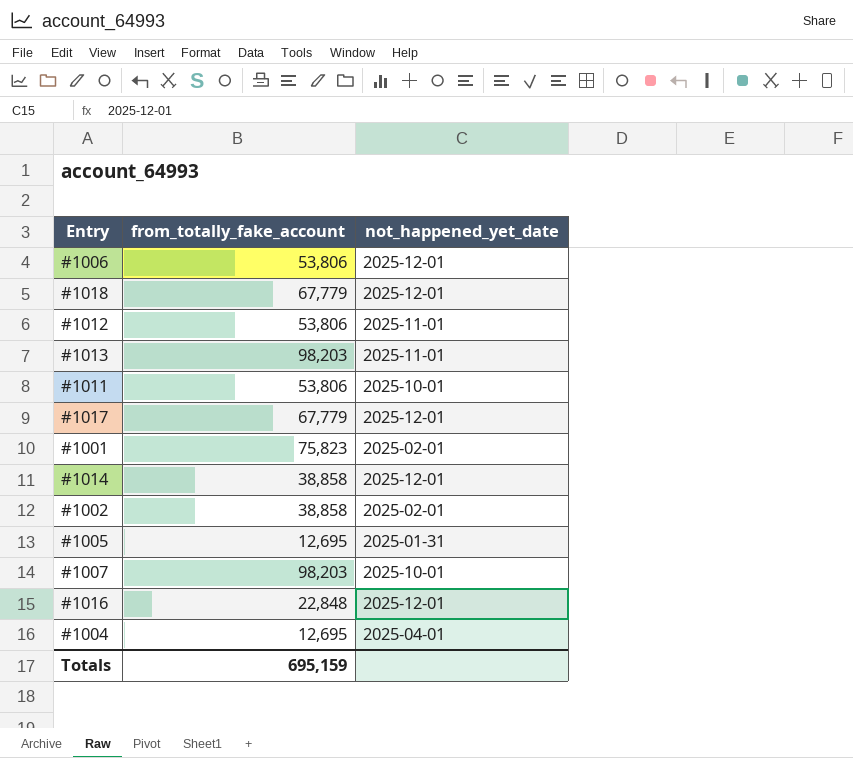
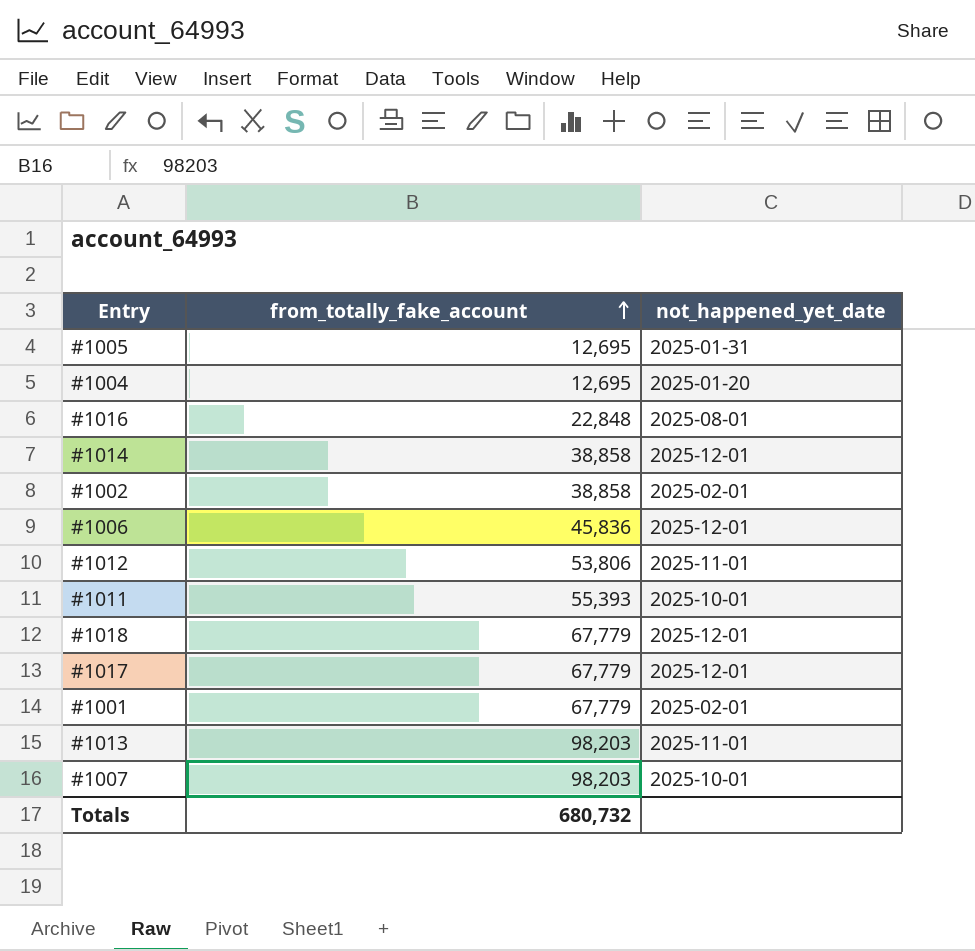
row order: none -> from_totally_fake_account ascending
#1004 | not_happened_yet_date: 2025-04-01 -> 2025-01-20
#1016 | not_happened_yet_date: 2025-12-01 -> 2025-08-01
#1006 | from_totally_fake_account: 53,806 -> 45,836
#1011 | from_totally_fake_account: 53,806 -> 55,393
#1001 | from_totally_fake_account: 75,823 -> 67,779
Totals | from_totally_fake_account: 695,159 -> 680,732

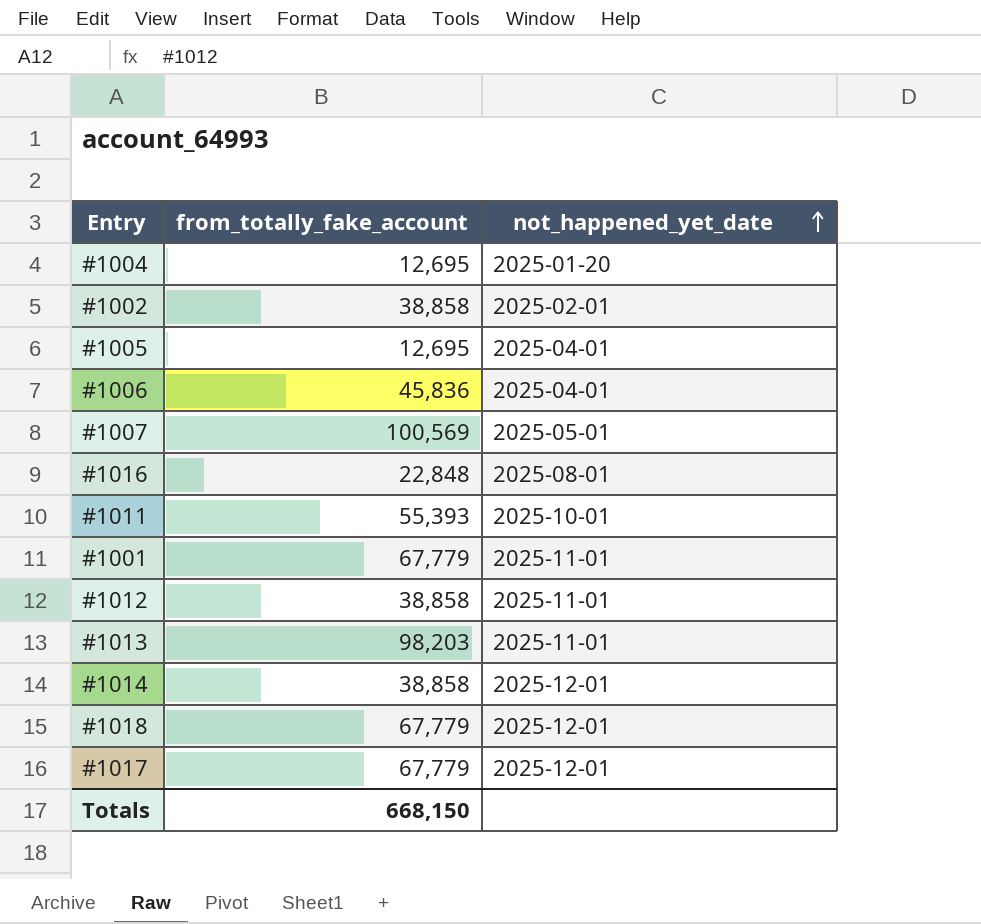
row order: from_totally_fake_account ascending -> not_happened_yet_date ascending
#1005 | not_happened_yet_date: 2025-01-31 -> 2025-04-01
#1006 | not_happened_yet_date: 2025-12-01 -> 2025-04-01
#1007 | from_totally_fake_account: 98,203 -> 100,569
#1007 | not_happened_yet_date: 2025-10-01 -> 2025-05-01
#1001 | not_happened_yet_date: 2025-02-01 -> 2025-11-01
#1012 | from_totally_fake_account: 53,806 -> 38,858
Totals | from_totally_fake_account: 680,732 -> 668,150

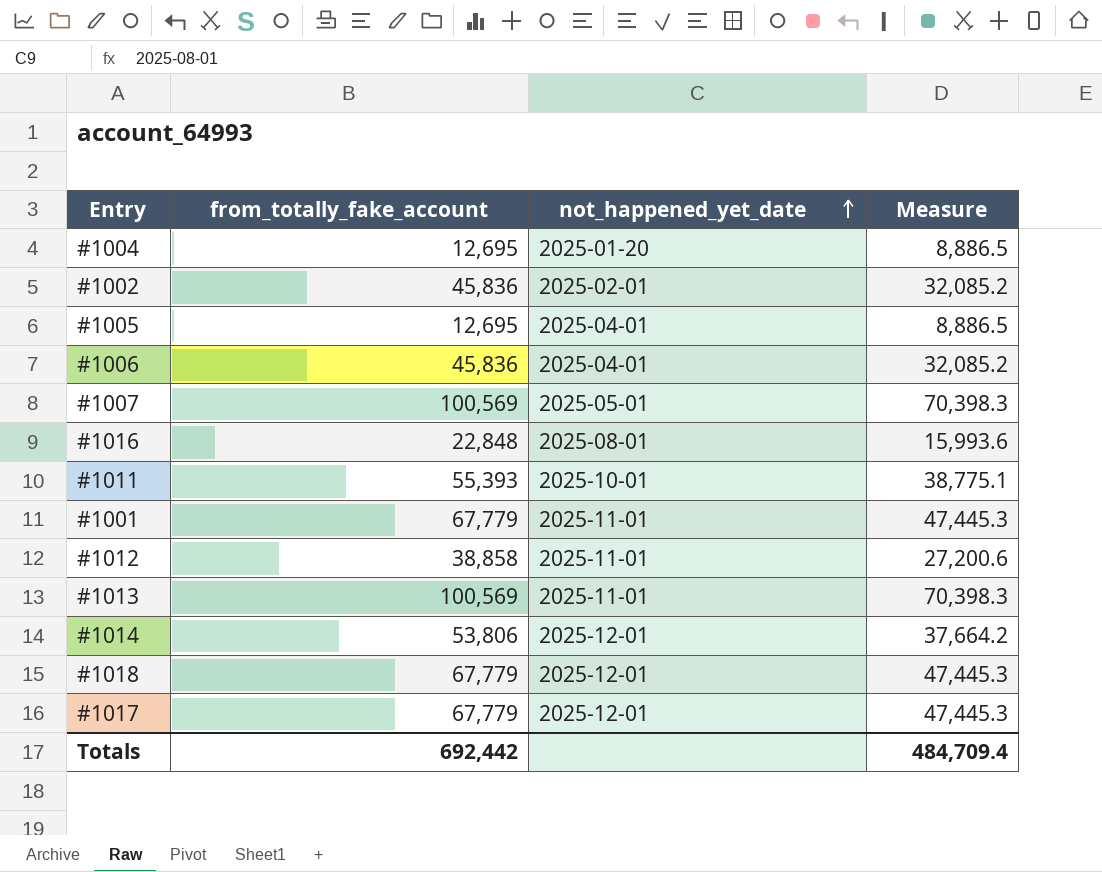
column Measure | formula: none -> [from_totally_fake_account] * 0.7
#1002 | from_totally_fake_account: 38,858 -> 45,836
#1013 | from_totally_fake_account: 98,203 -> 100,569
#1014 | from_totally_fake_account: 38,858 -> 53,806
Totals | from_totally_fake_account: 668,150 -> 692,442

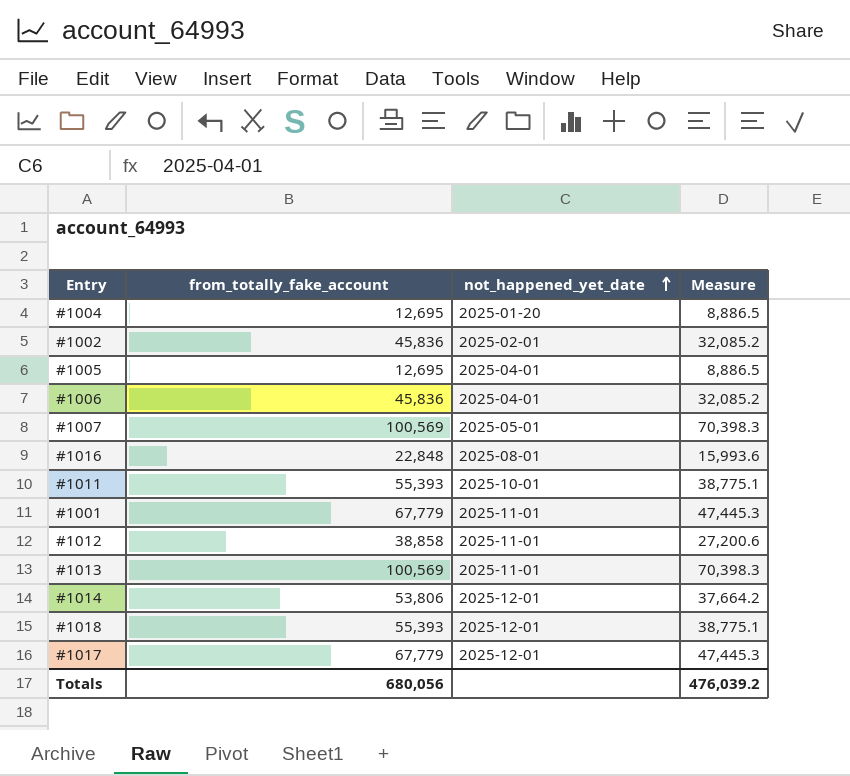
#1018 | from_totally_fake_account: 67,779 -> 55,393
#1018 | Measure: 47,445.3 -> 38,775.1
Totals | from_totally_fake_account: 692,442 -> 680,056
Totals | Measure: 484,709.4 -> 476,039.2

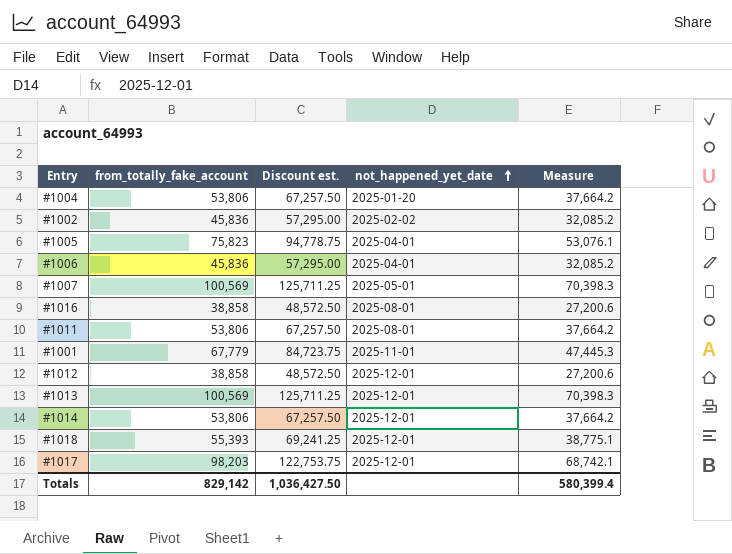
column Discount est. | formula: none -> [from_totally_fake_account] * 1.25
#1004 | from_totally_fake_account: 12,695 -> 53,806
#1004 | Measure: 8,886.5 -> 37,664.2
#1002 | not_happened_yet_date: 2025-02-01 -> 2025-02-02
#1005 | from_totally_fake_account: 12,695 -> 75,823
#1005 | Measure: 8,886.5 -> 53,076.1
#1016 | from_totally_fake_account: 22,848 -> 38,858
#1016 | Measure: 15,993.6 -> 27,200.6
#1011 | from_totally_fake_account: 55,393 -> 53,806
#1011 | not_happened_yet_date: 2025-10-01 -> 2025-08-01
#1011 | Measure: 38,775.1 -> 37,664.2
#1012 | not_happened_yet_date: 2025-11-01 -> 2025-12-01
#1013 | not_happened_yet_date: 2025-11-01 -> 2025-12-01
#1017 | from_totally_fake_account: 67,779 -> 98,203
#1017 | Measure: 47,445.3 -> 68,742.1
Totals | from_totally_fake_account: 680,056 -> 829,142
Totals | Measure: 476,039.2 -> 580,399.4

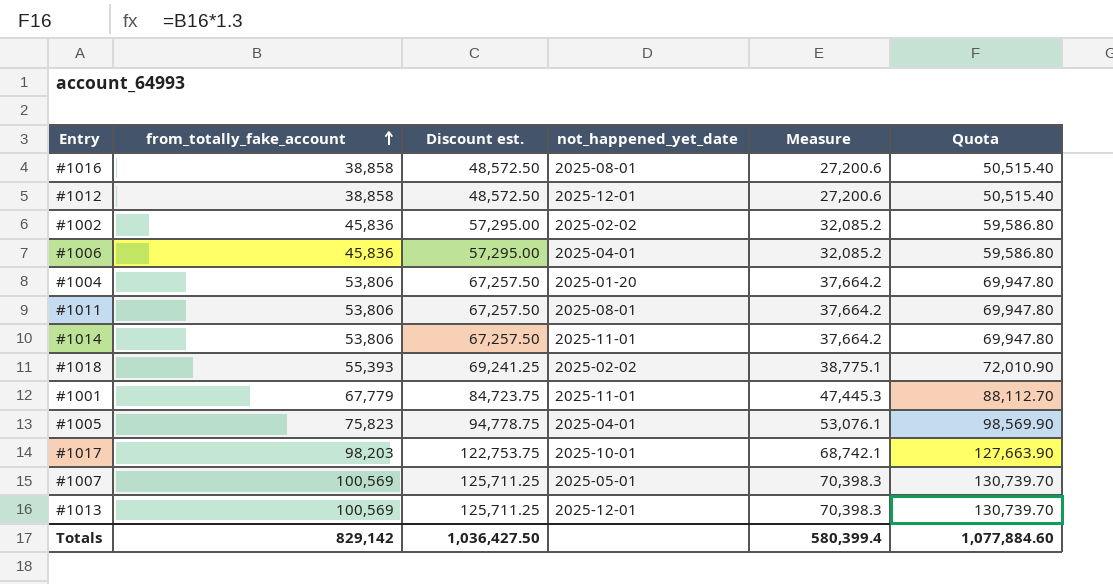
row order: not_happened_yet_date ascending -> from_totally_fake_account ascending
column Quota | formula: none -> [from_totally_fake_account] * 1.3
#1014 | not_happened_yet_date: 2025-12-01 -> 2025-11-01
#1018 | not_happened_yet_date: 2025-12-01 -> 2025-02-02
#1017 | not_happened_yet_date: 2025-12-01 -> 2025-10-01

